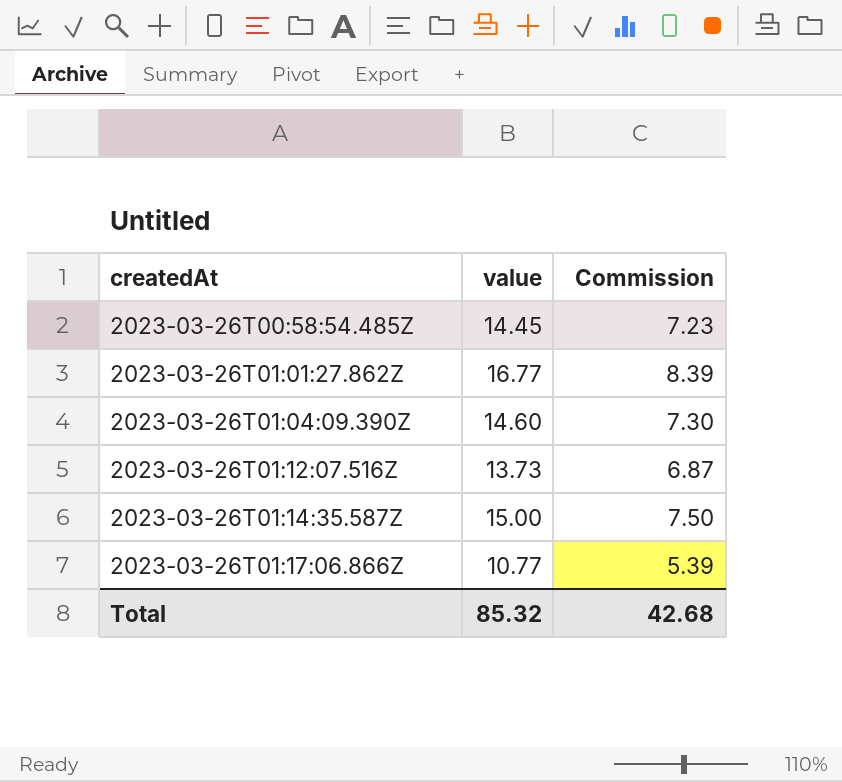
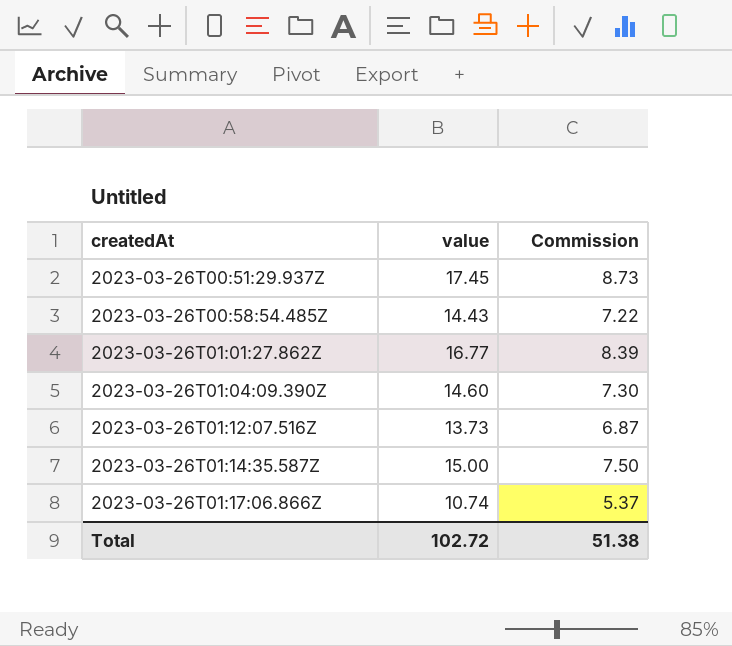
row 2023-03-26T00:51:29.937Z: none -> 17.45 | 8.73
2023-03-26T00:58:54.485Z | value: 14.45 -> 14.43
2023-03-26T00:58:54.485Z | Commission: 7.23 -> 7.22
2023-03-26T01:17:06.866Z | value: 10.77 -> 10.74
2023-03-26T01:17:06.866Z | Commission: 5.39 -> 5.37
Total | value: 85.32 -> 102.72
Total | Commission: 42.68 -> 51.38

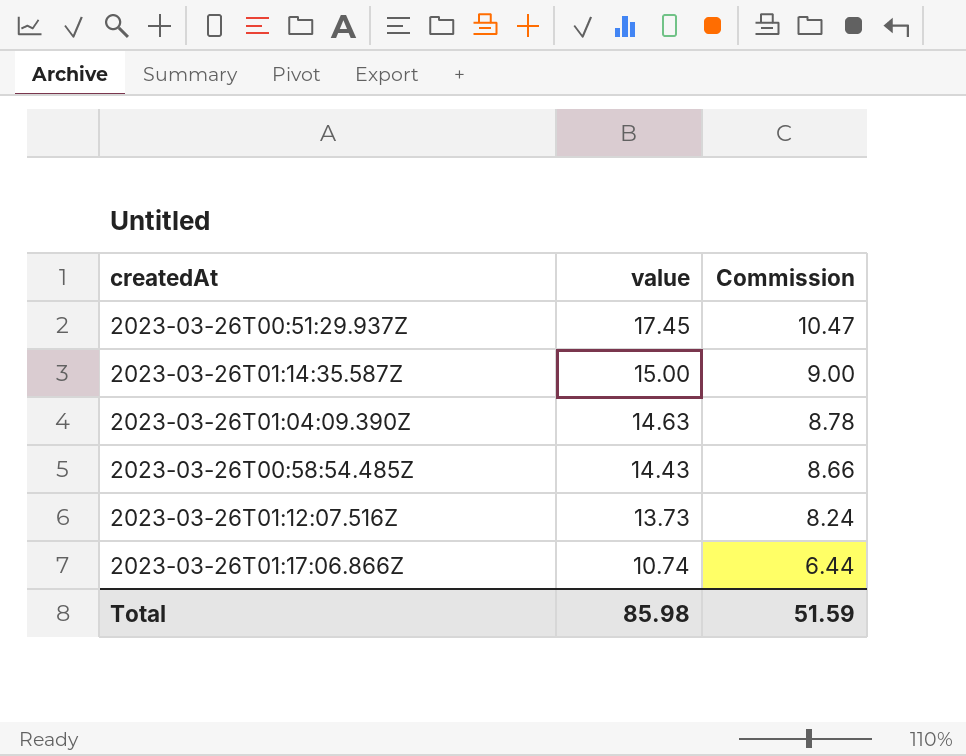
row order: createdAt ascending -> value descending
column Commission | formula: [value] * 0.5 -> [value] * 0.6
row 2023-03-26T01:01:27.862Z: 16.77 | 8.39 -> none
2023-03-26T01:04:09.390Z | value: 14.60 -> 14.63
Total | value: 102.72 -> 85.98
Total | Commission: 51.38 -> 51.59

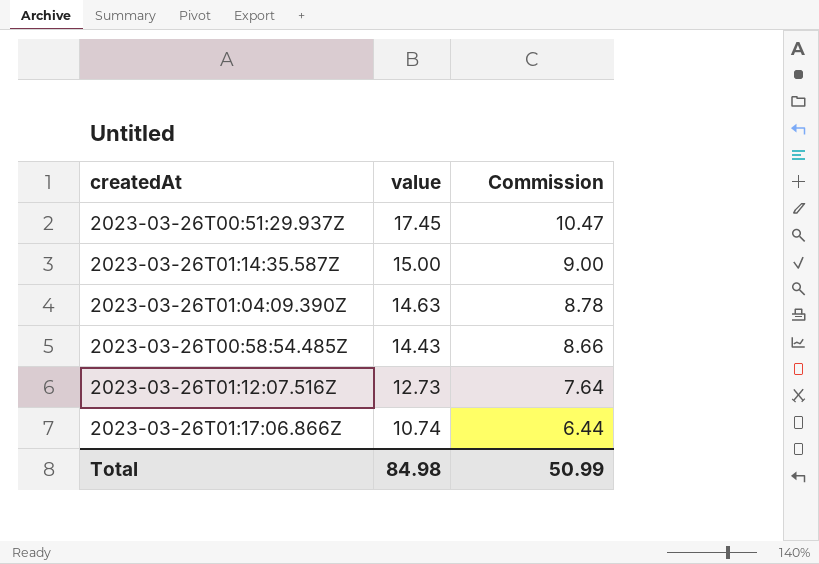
2023-03-26T01:12:07.516Z | value: 13.73 -> 12.73
2023-03-26T01:12:07.516Z | Commission: 8.24 -> 7.64
Total | value: 85.98 -> 84.98
Total | Commission: 51.59 -> 50.99

